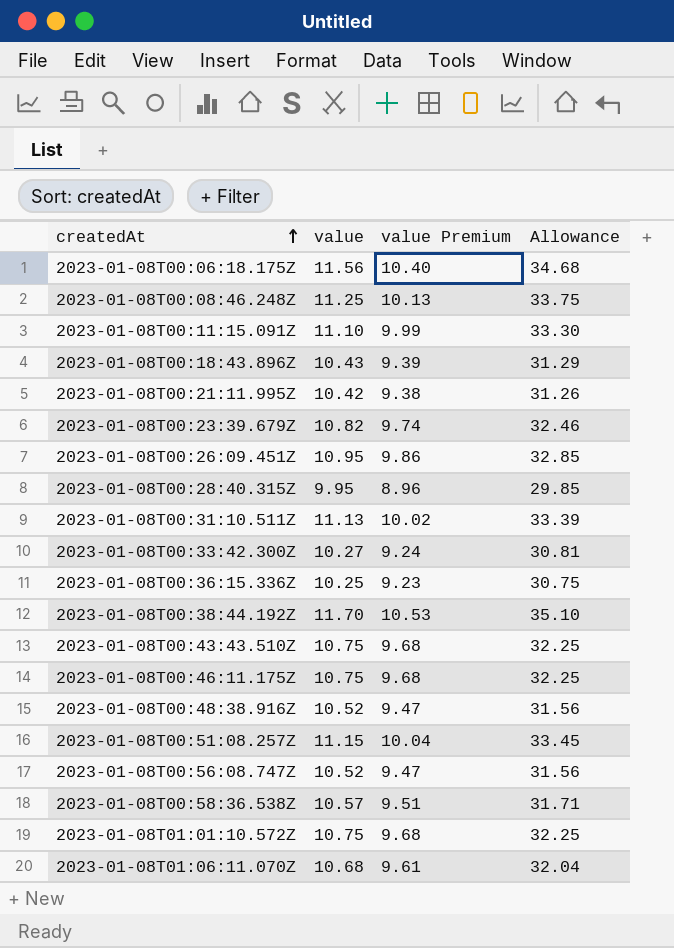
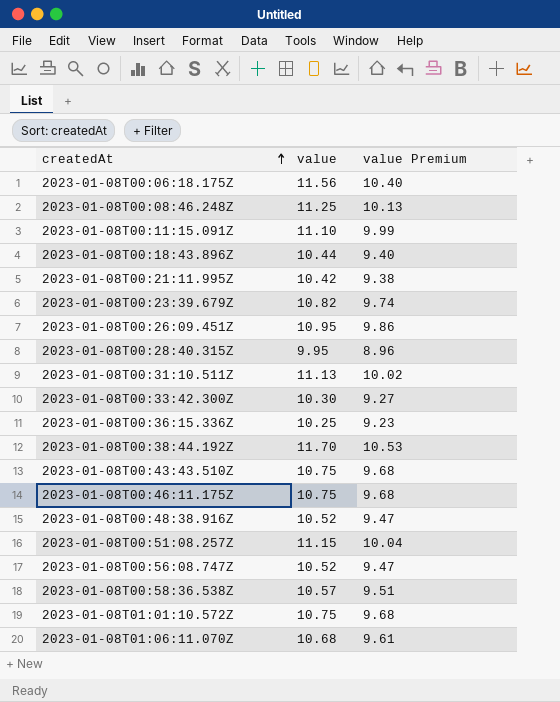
column Allowance | formula: [value] * 3 -> none
2023-01-08T00:18:43.896Z | value: 10.43 -> 10.44
2023-01-08T00:18:43.896Z | value Premium: 9.39 -> 9.40
2023-01-08T00:33:42.300Z | value: 10.27 -> 10.30
2023-01-08T00:33:42.300Z | value Premium: 9.24 -> 9.27

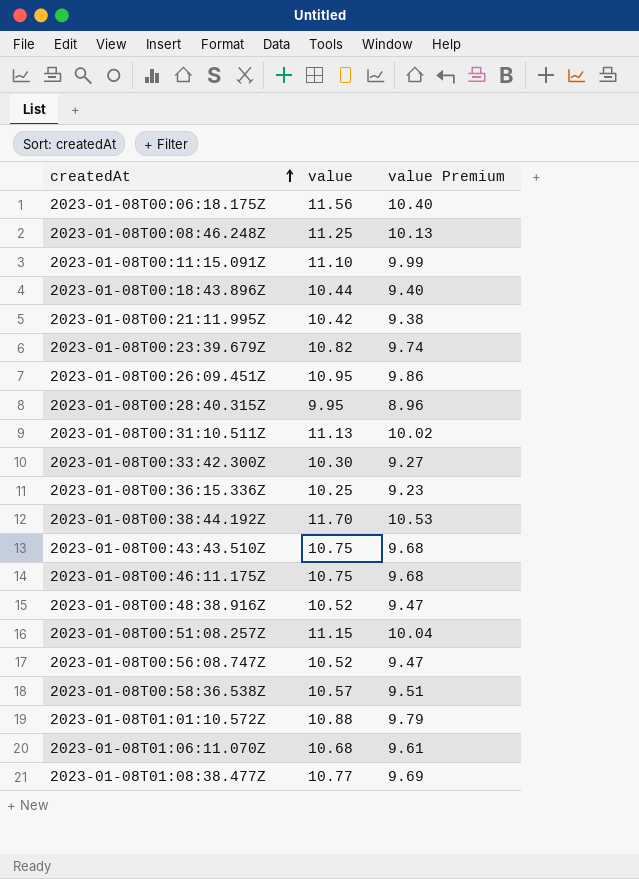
2023-01-08T01:01:10.572Z | value: 10.75 -> 10.88
2023-01-08T01:01:10.572Z | value Premium: 9.68 -> 9.79
row 2023-01-08T01:08:38.477Z: none -> 10.77 | 9.69

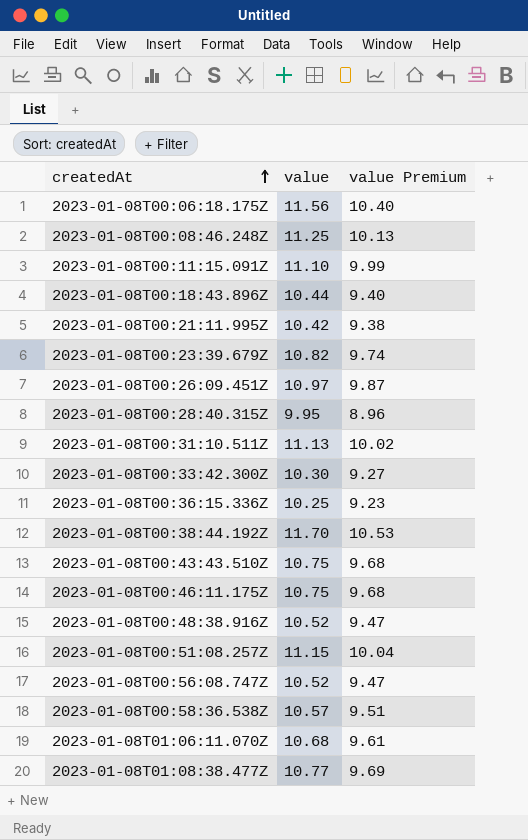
row 2023-01-08T01:01:10.572Z: 10.88 | 9.79 -> none
2023-01-08T00:26:09.451Z | value: 10.95 -> 10.97
2023-01-08T00:26:09.451Z | value Premium: 9.86 -> 9.87

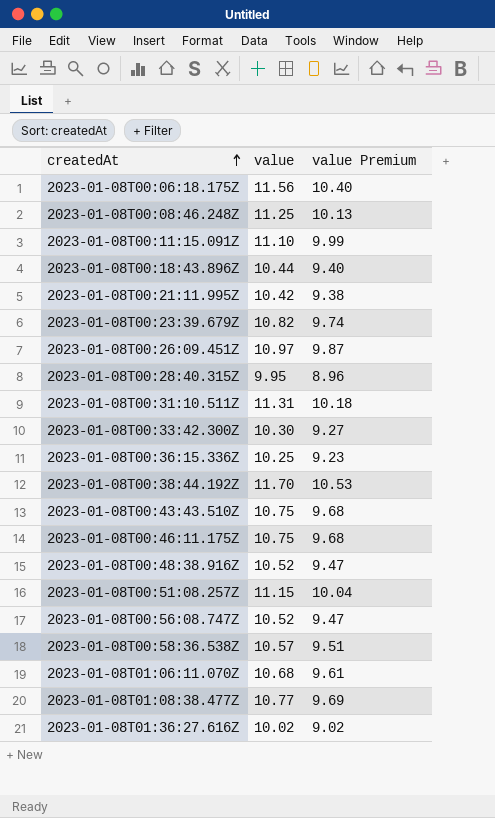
2023-01-08T00:31:10.511Z | value: 11.13 -> 11.31
2023-01-08T00:31:10.511Z | value Premium: 10.02 -> 10.18
row 2023-01-08T01:36:27.616Z: none -> 10.02 | 9.02

